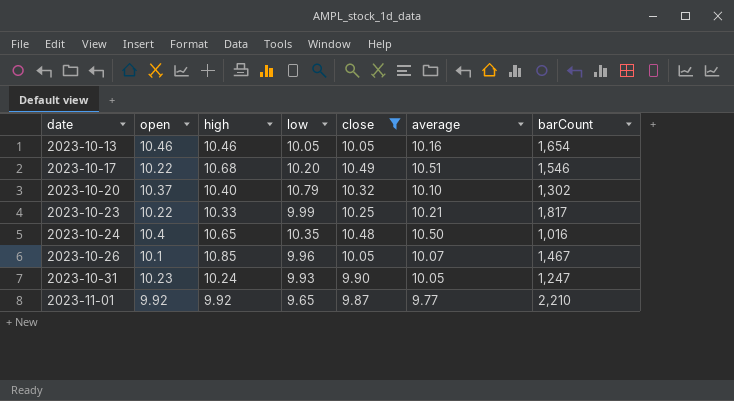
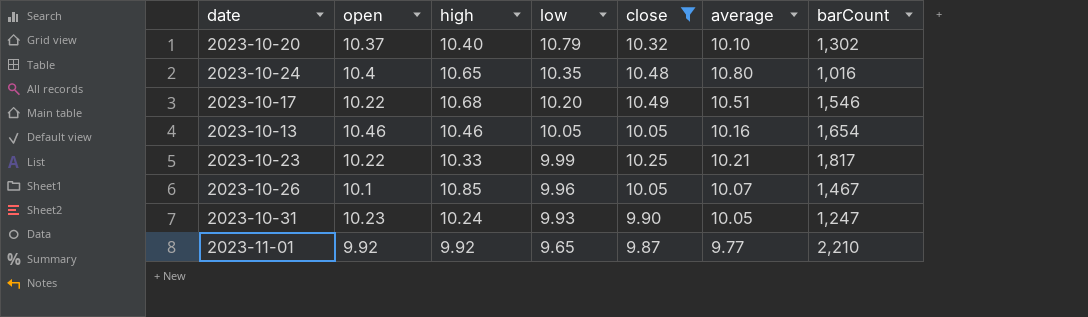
row order: date ascending -> low descending
2023-10-24 | average: 10.50 -> 10.80

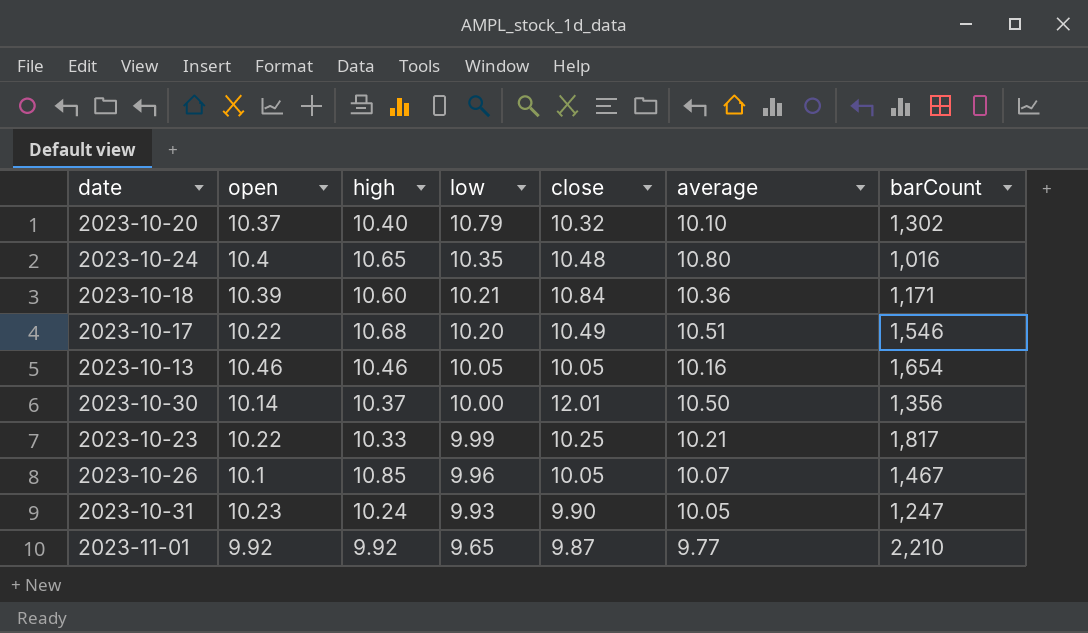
filter: close <= 10.49 -> none

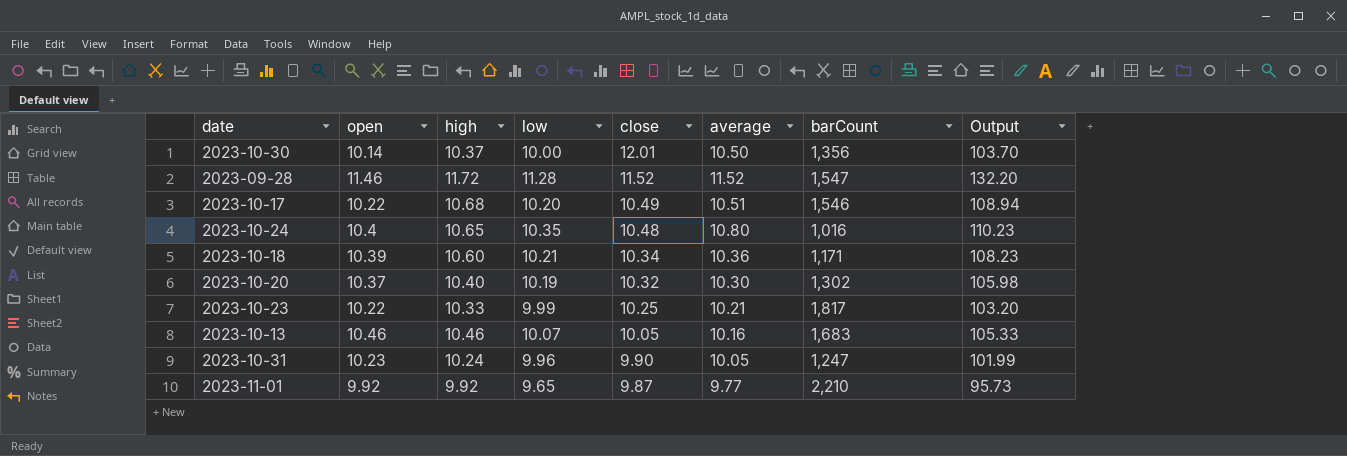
row order: low descending -> close descending
column Output | formula: none -> [high] * [low]
row 2023-10-26: 10.1 | 10.85 | 9.96 | 10.05 | 10.07 | 1,467 -> none
row 2023-09-28: none -> 11.46 | 11.72 | 11.28 | 11.52 | 11.52 | 1,547 | 132.20
2023-10-18 | close: 10.84 -> 10.34
2023-10-20 | low: 10.79 -> 10.19
2023-10-20 | average: 10.10 -> 10.30
2023-10-13 | low: 10.05 -> 10.07
2023-10-13 | barCount: 1,654 -> 1,683
2023-10-31 | low: 9.93 -> 9.96

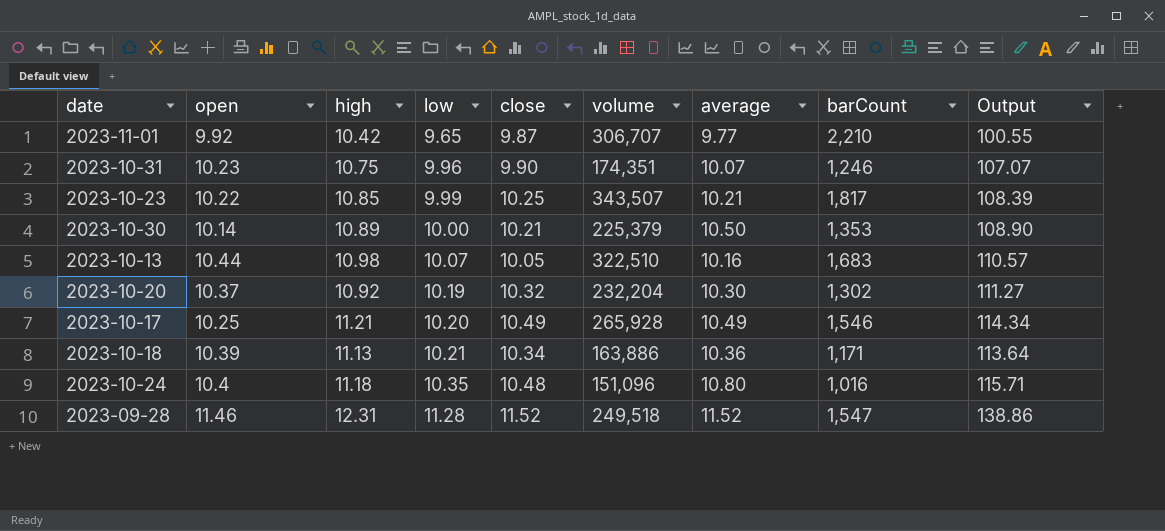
row order: close descending -> low ascending
column volume | position: none -> 6
2023-11-01 | high: 9.92 -> 10.42
2023-11-01 | Output: 95.73 -> 100.55
2023-10-31 | high: 10.24 -> 10.75
2023-10-31 | average: 10.05 -> 10.07
2023-10-31 | barCount: 1,247 -> 1,246
2023-10-31 | Output: 101.99 -> 107.07
2023-10-23 | high: 10.33 -> 10.85
2023-10-23 | Output: 103.20 -> 108.39
2023-10-30 | high: 10.37 -> 10.89
2023-10-30 | close: 12.01 -> 10.21
2023-10-30 | barCount: 1,356 -> 1,353
2023-10-30 | Output: 103.70 -> 108.90
2023-10-13 | open: 10.46 -> 10.44
2023-10-13 | high: 10.46 -> 10.98
2023-10-13 | Output: 105.33 -> 110.57
2023-10-20 | high: 10.40 -> 10.92
2023-10-20 | Output: 105.98 -> 111.27
2023-10-17 | open: 10.22 -> 10.25
2023-10-17 | high: 10.68 -> 11.21
2023-10-17 | average: 10.51 -> 10.49
2023-10-17 | Output: 108.94 -> 114.34
2023-10-18 | high: 10.60 -> 11.13
2023-10-18 | Output: 108.23 -> 113.64
2023-10-24 | high: 10.65 -> 11.18
2023-10-24 | Output: 110.23 -> 115.71
2023-09-28 | high: 11.72 -> 12.31
2023-09-28 | Output: 132.20 -> 138.86

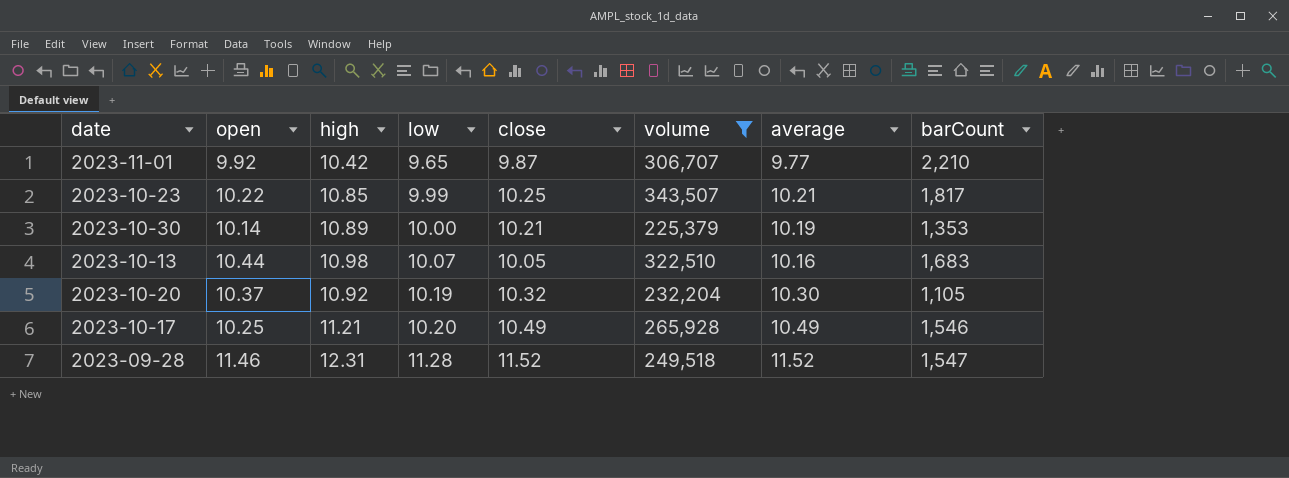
filter: none -> volume >= 225,379
column Output | formula: [high] * [low] -> none
2023-10-30 | average: 10.50 -> 10.19
2023-10-20 | barCount: 1,302 -> 1,105

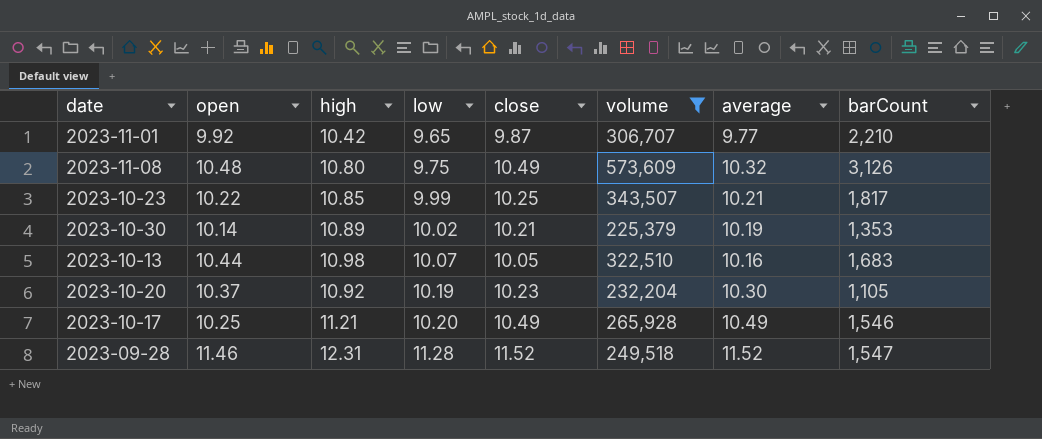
row 2023-11-08: none -> 10.48 | 10.80 | 9.75 | 10.49 | 573,609 | 10.32 | 3,126
2023-10-30 | low: 10.00 -> 10.02
2023-10-20 | close: 10.32 -> 10.23

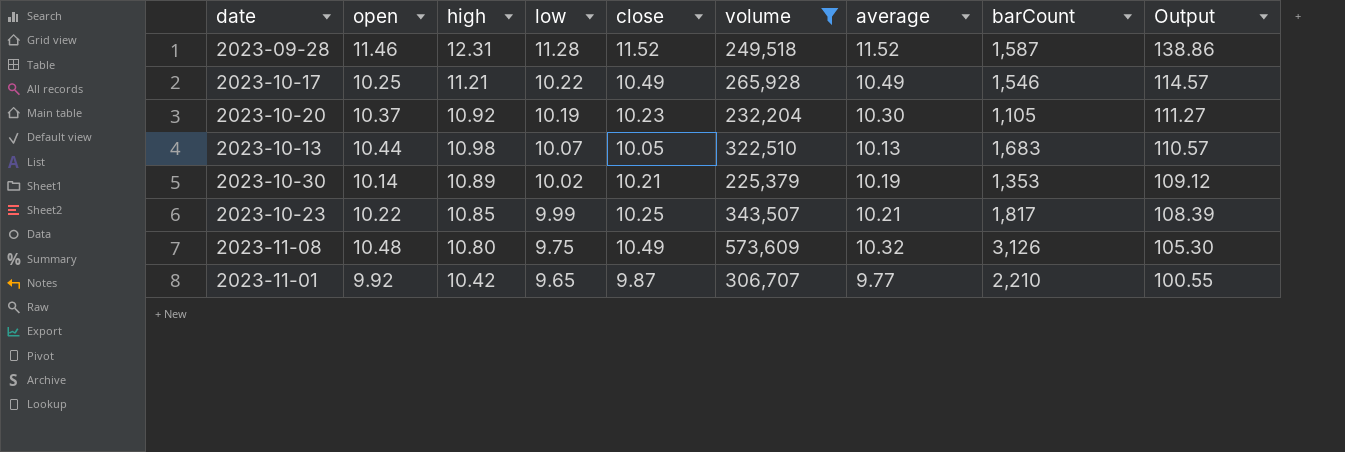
row order: low ascending -> low descending
column Output | formula: none -> [high] * [low]
2023-09-28 | barCount: 1,547 -> 1,587
2023-10-17 | low: 10.20 -> 10.22
2023-10-13 | average: 10.16 -> 10.13

